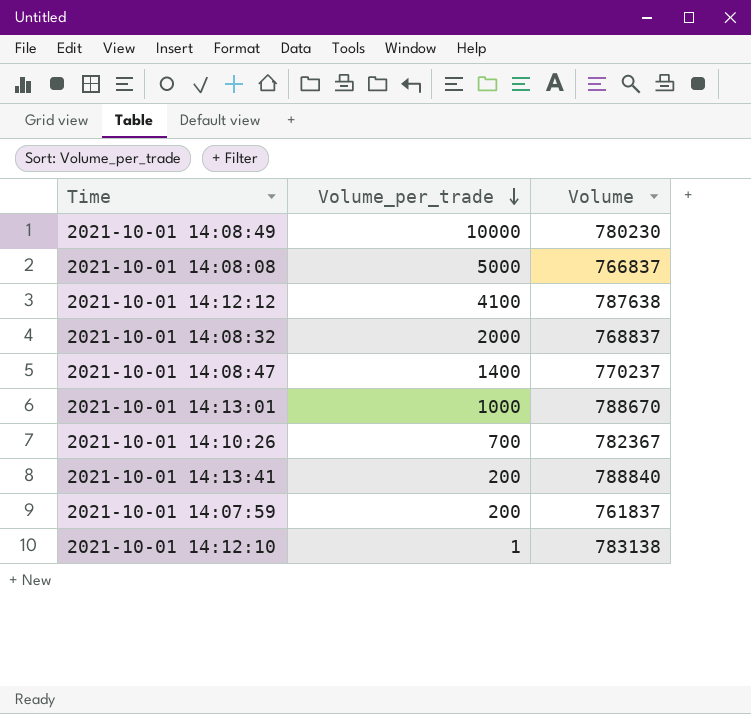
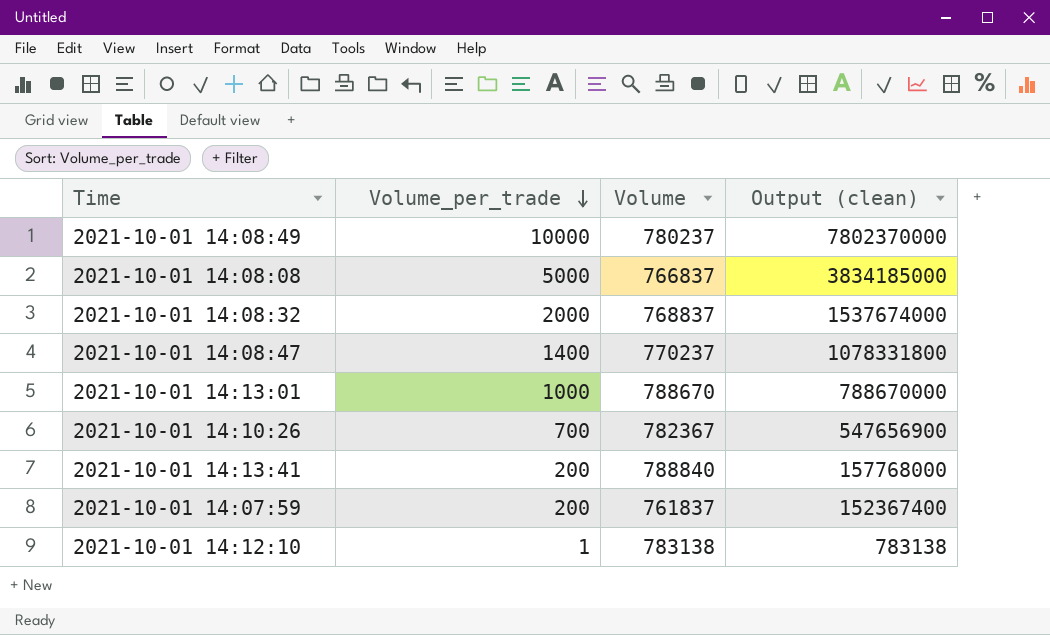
column Output (clean) | formula: none -> [Volume_per_trade] * [Volume]
row 2021-10-01 14:12:12: 4100 | 787638 -> none
2021-10-01 14:08:49 | Volume: 780230 -> 780237

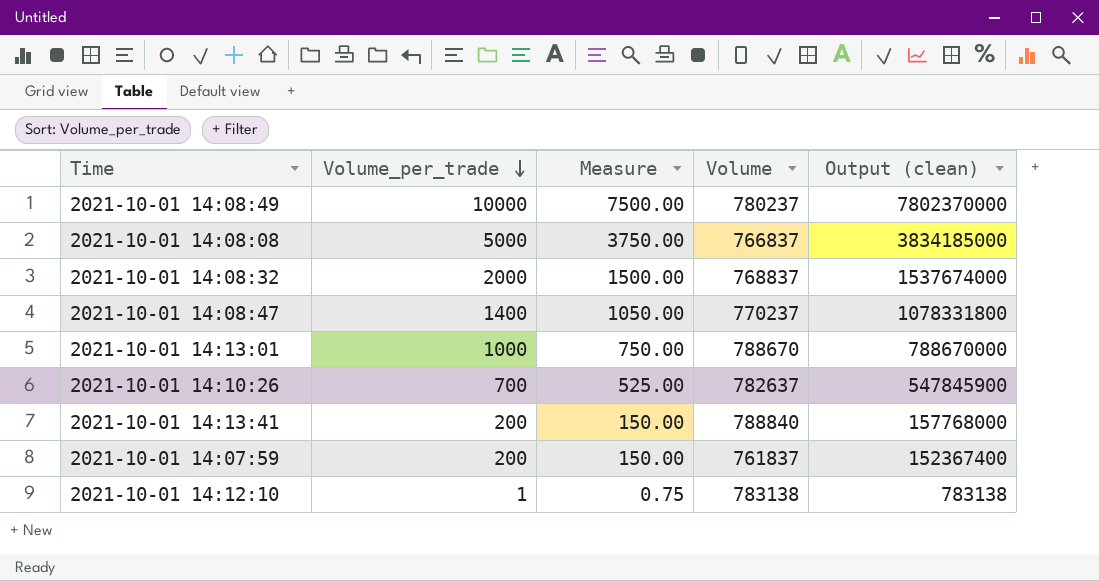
column Measure | formula: none -> [Volume_per_trade] * 0.75
2021-10-01 14:10:26 | Volume: 782367 -> 782637
2021-10-01 14:10:26 | Output (clean): 547656900 -> 547845900

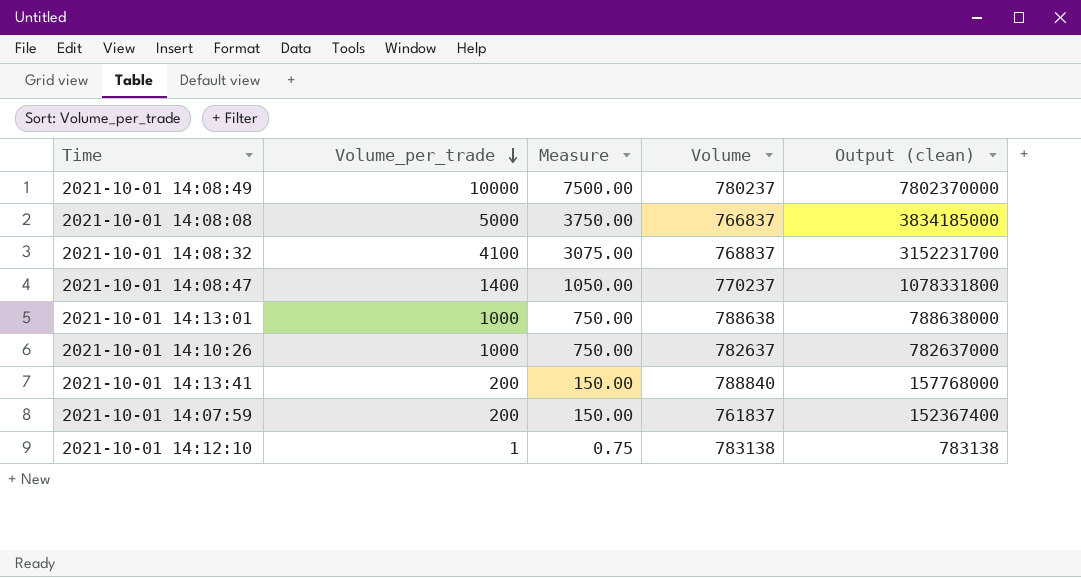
2021-10-01 14:08:32 | Volume_per_trade: 2000 -> 4100
2021-10-01 14:08:32 | Measure: 1500.00 -> 3075.00
2021-10-01 14:08:32 | Output (clean): 1537674000 -> 3152231700
2021-10-01 14:13:01 | Volume: 788670 -> 788638
2021-10-01 14:13:01 | Output (clean): 788670000 -> 788638000
2021-10-01 14:10:26 | Volume_per_trade: 700 -> 1000
2021-10-01 14:10:26 | Measure: 525.00 -> 750.00
2021-10-01 14:10:26 | Output (clean): 547845900 -> 782637000

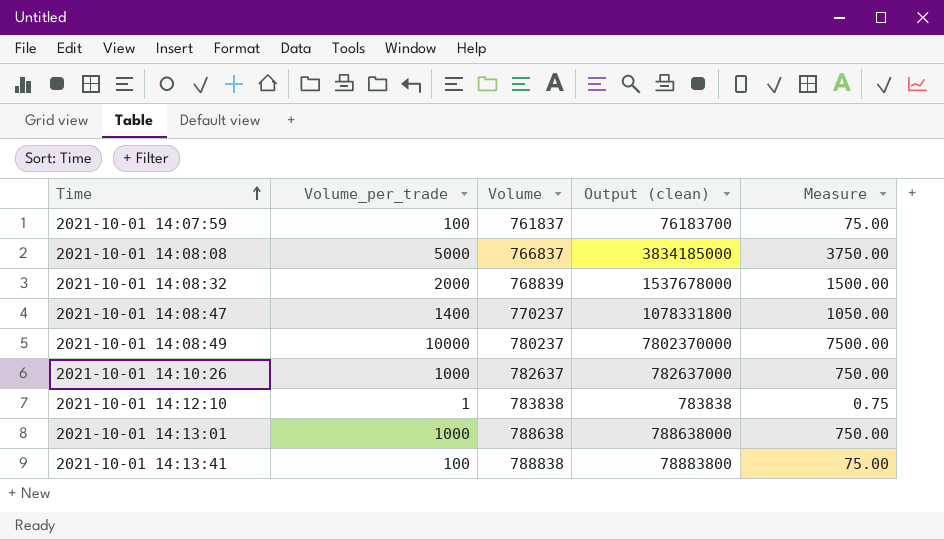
row order: Volume_per_trade descending -> Time ascending
column Measure | position: 3 -> 5
2021-10-01 14:07:59 | Volume_per_trade: 200 -> 100
2021-10-01 14:07:59 | Output (clean): 152367400 -> 76183700
2021-10-01 14:07:59 | Measure: 150.00 -> 75.00
2021-10-01 14:08:32 | Volume_per_trade: 4100 -> 2000
2021-10-01 14:08:32 | Volume: 768837 -> 768839
2021-10-01 14:08:32 | Output (clean): 3152231700 -> 1537678000
2021-10-01 14:08:32 | Measure: 3075.00 -> 1500.00
2021-10-01 14:12:10 | Volume: 783138 -> 783838
2021-10-01 14:12:10 | Output (clean): 783138 -> 783838
2021-10-01 14:13:41 | Volume_per_trade: 200 -> 100
2021-10-01 14:13:41 | Volume: 788840 -> 788838
2021-10-01 14:13:41 | Output (clean): 157768000 -> 78883800
2021-10-01 14:13:41 | Measure: 150.00 -> 75.00

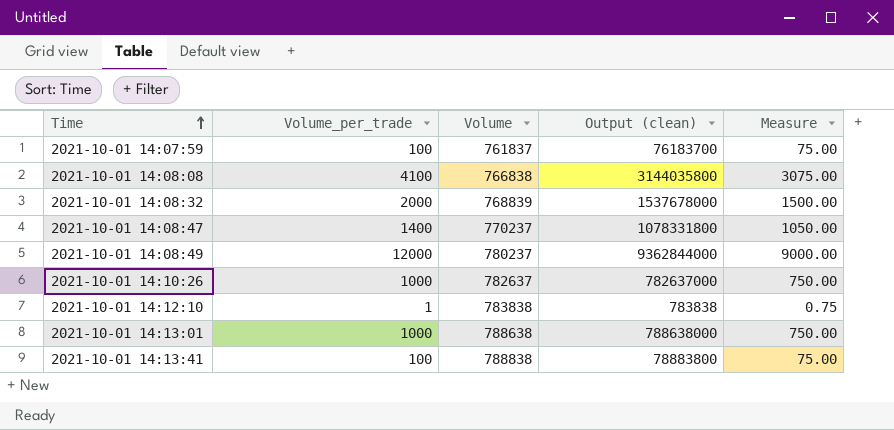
2021-10-01 14:08:08 | Volume_per_trade: 5000 -> 4100
2021-10-01 14:08:08 | Volume: 766837 -> 766838
2021-10-01 14:08:08 | Output (clean): 3834185000 -> 3144035800
2021-10-01 14:08:08 | Measure: 3750.00 -> 3075.00
2021-10-01 14:08:49 | Volume_per_trade: 10000 -> 12000
2021-10-01 14:08:49 | Output (clean): 7802370000 -> 9362844000
2021-10-01 14:08:49 | Measure: 7500.00 -> 9000.00

